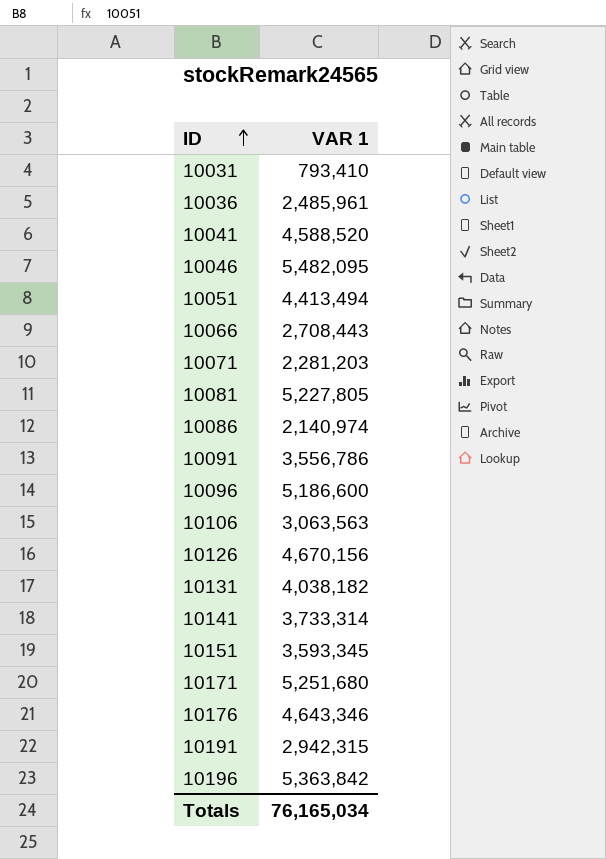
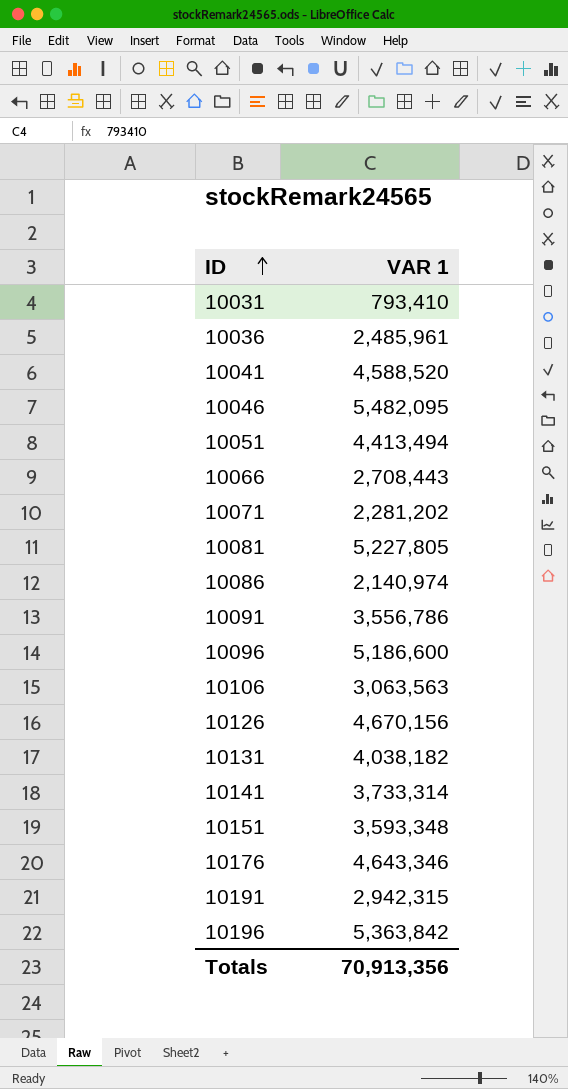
row 10171: 5,251,680 -> none
10071 | VAR 1: 2,281,203 -> 2,281,202
10151 | VAR 1: 3,593,345 -> 3,593,348
Totals | VAR 1: 76,165,034 -> 70,913,356

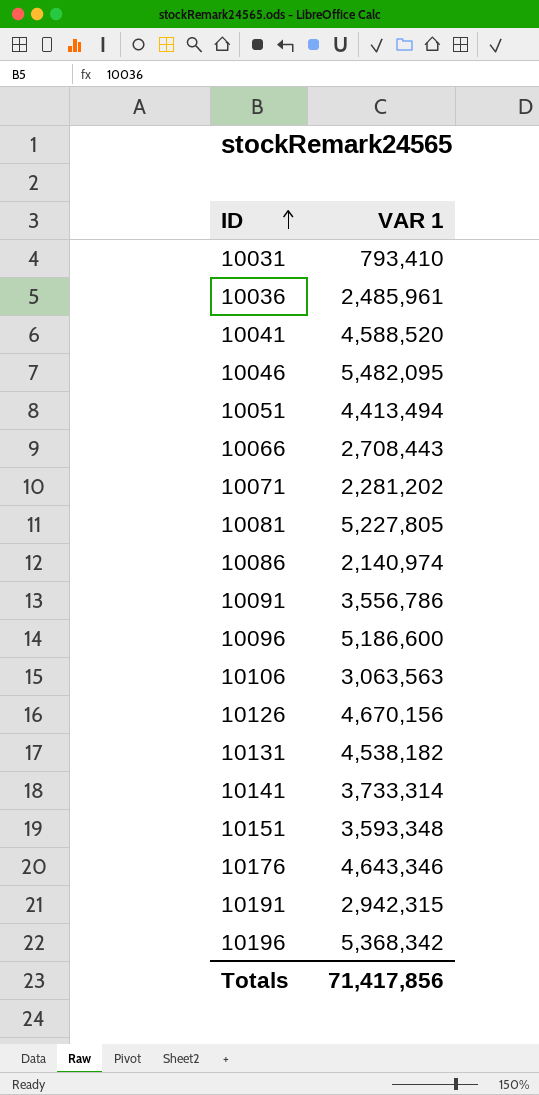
10131 | VAR 1: 4,038,182 -> 4,538,182
10196 | VAR 1: 5,363,842 -> 5,368,342
Totals | VAR 1: 70,913,356 -> 71,417,856

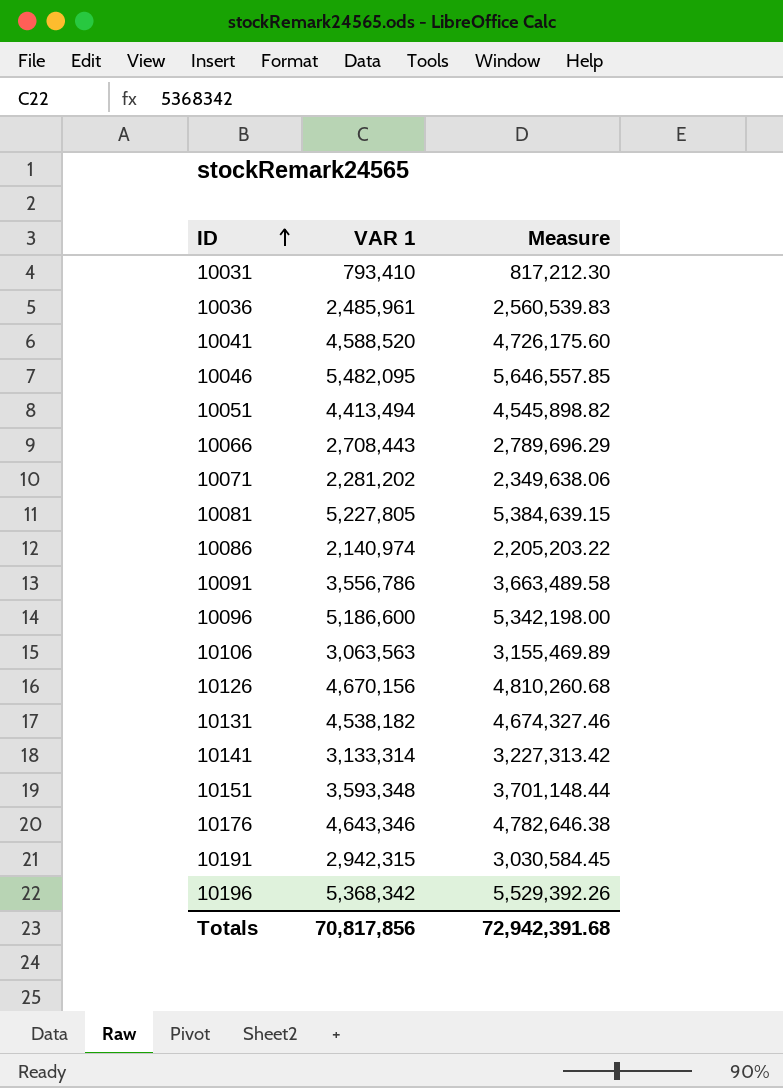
column Measure | formula: none -> [VAR 1] * 1.03
10141 | VAR 1: 3,733,314 -> 3,133,314
Totals | VAR 1: 71,417,856 -> 70,817,856

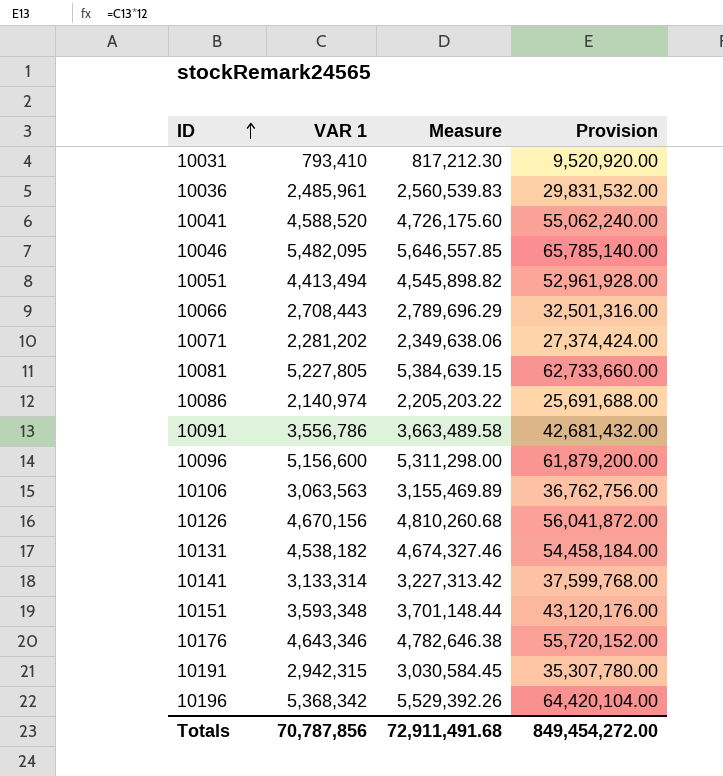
column Provision | formula: none -> [VAR 1] * 12
10096 | VAR 1: 5,186,600 -> 5,156,600
10096 | Measure: 5,342,198.00 -> 5,311,298.00
Totals | VAR 1: 70,817,856 -> 70,787,856
Totals | Measure: 72,942,391.68 -> 72,911,491.68

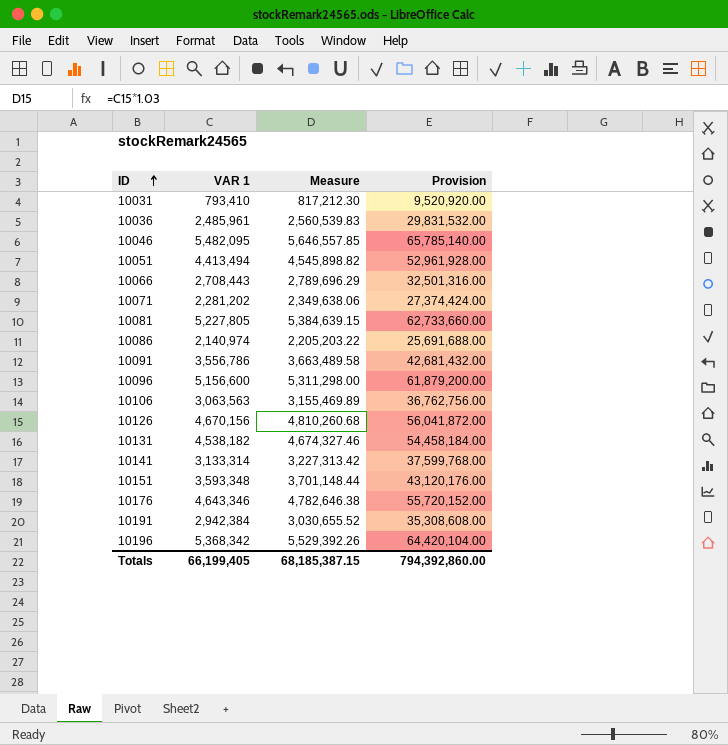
row 10041: 4,588,520 | 4,726,175.60 | 55,062,240.00 -> none
10191 | VAR 1: 2,942,315 -> 2,942,384
10191 | Measure: 3,030,584.45 -> 3,030,655.52
10191 | Provision: 35,307,780.00 -> 35,308,608.00
Totals | VAR 1: 70,787,856 -> 66,199,405
Totals | Measure: 72,911,491.68 -> 68,185,387.15
Totals | Provision: 849,454,272.00 -> 794,392,860.00

